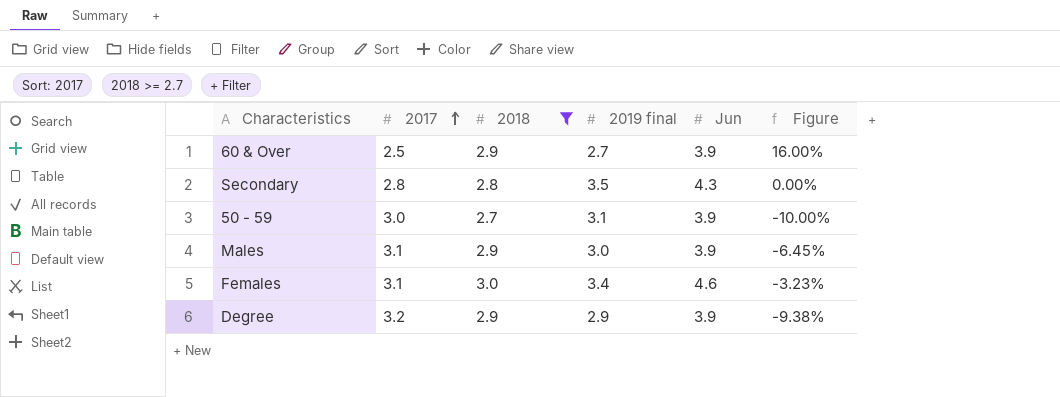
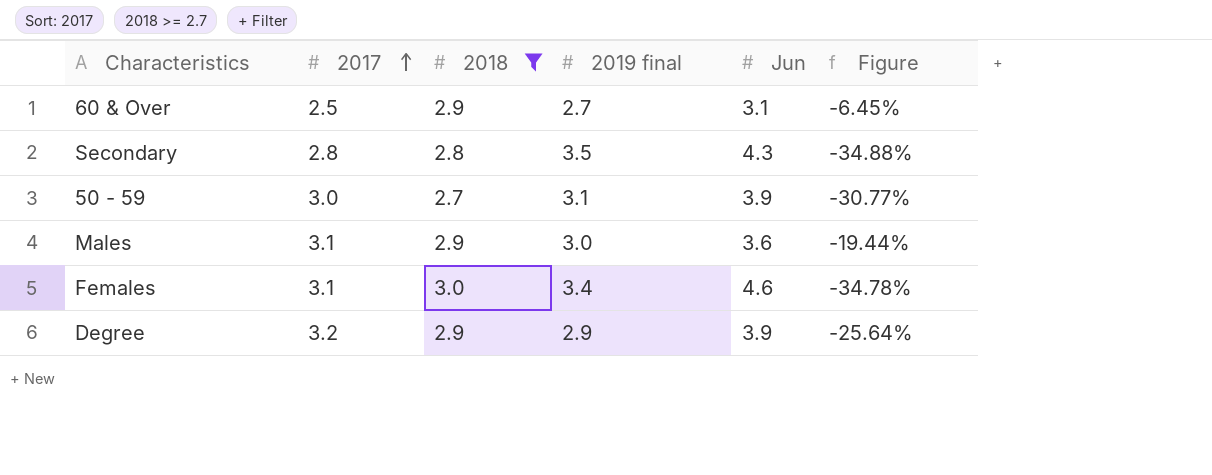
column Figure | formula: ([2018] - [2017]) / [2017] -> ([2018] - [Jun]) / [Jun]
60 & Over | Jun: 3.9 -> 3.1
Males | Jun: 3.9 -> 3.6

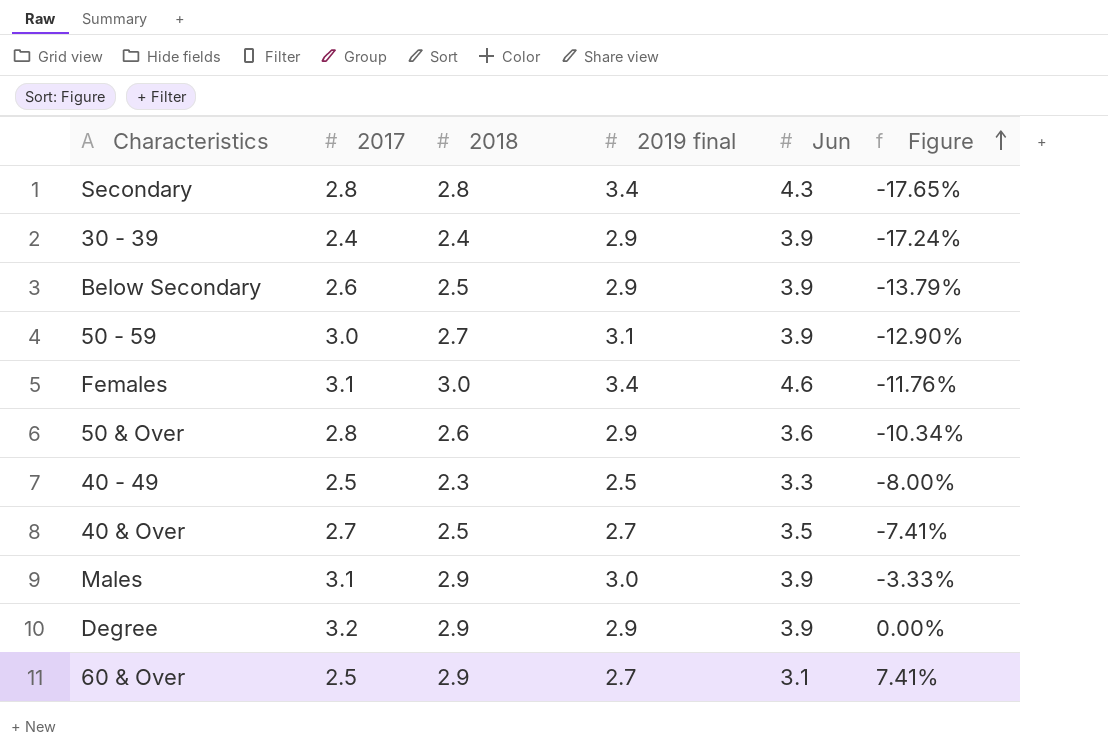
filter: 2018 >= 2.7 -> none
row order: 2017 ascending -> Figure ascending
column Figure | formula: ([2018] - [Jun]) / [Jun] -> ([2018] - [2019 final]) / [2019 final]
Secondary | 2019 final: 3.5 -> 3.4
Males | Jun: 3.6 -> 3.9

